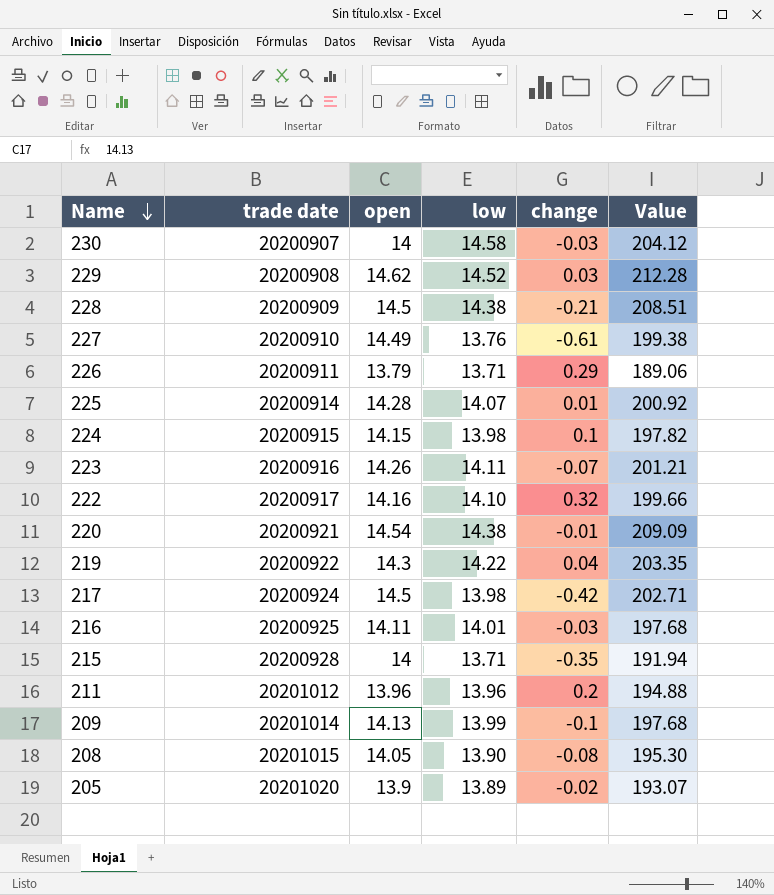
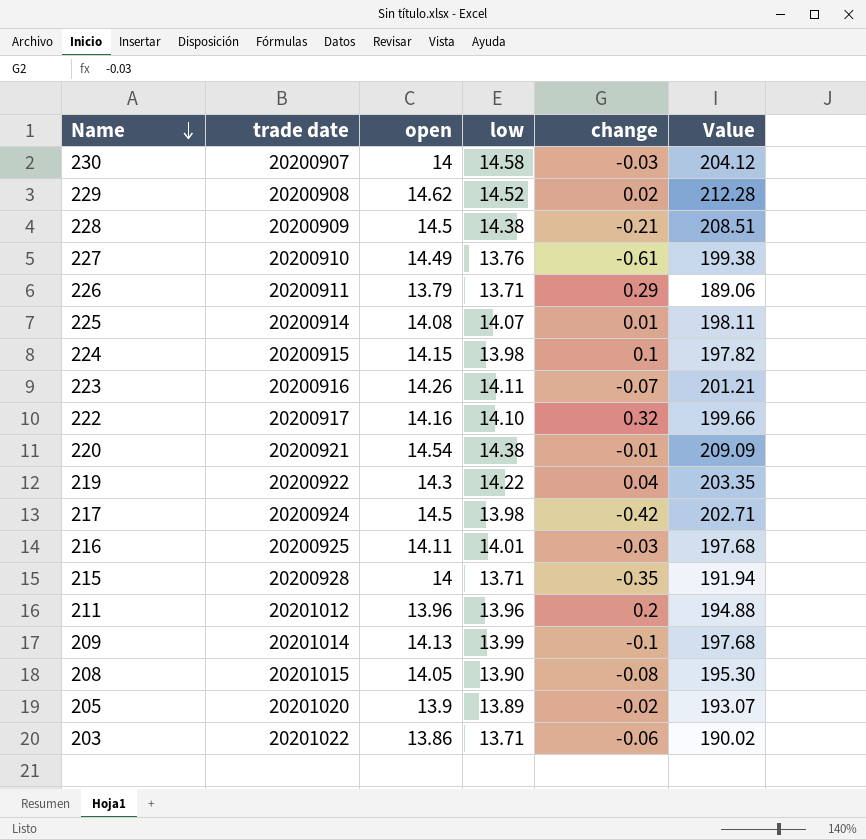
229 | change: 0.03 -> 0.02
225 | open: 14.28 -> 14.08
225 | Value: 200.92 -> 198.11
row 203: none -> 20201022 | 13.86 | 13.71 | -0.06 | 190.02

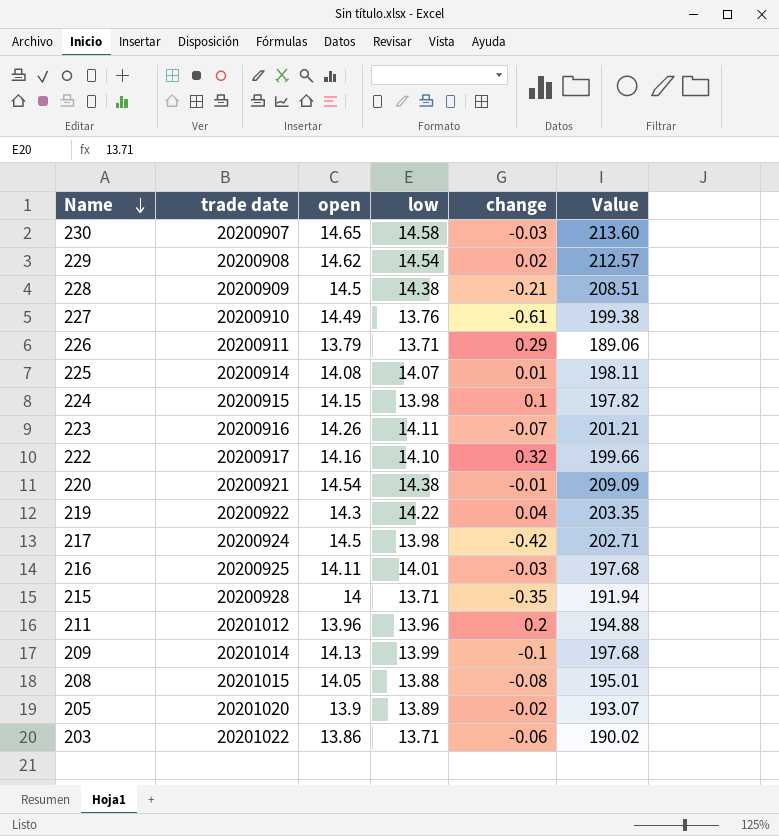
230 | open: 14 -> 14.65
230 | Value: 204.12 -> 213.60
229 | low: 14.52 -> 14.54
229 | Value: 212.28 -> 212.57
208 | low: 13.90 -> 13.88
208 | Value: 195.30 -> 195.01

